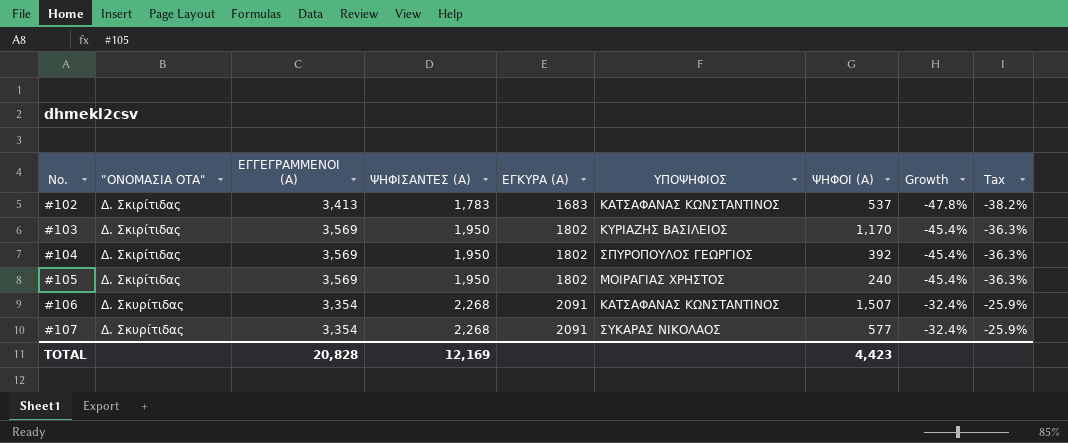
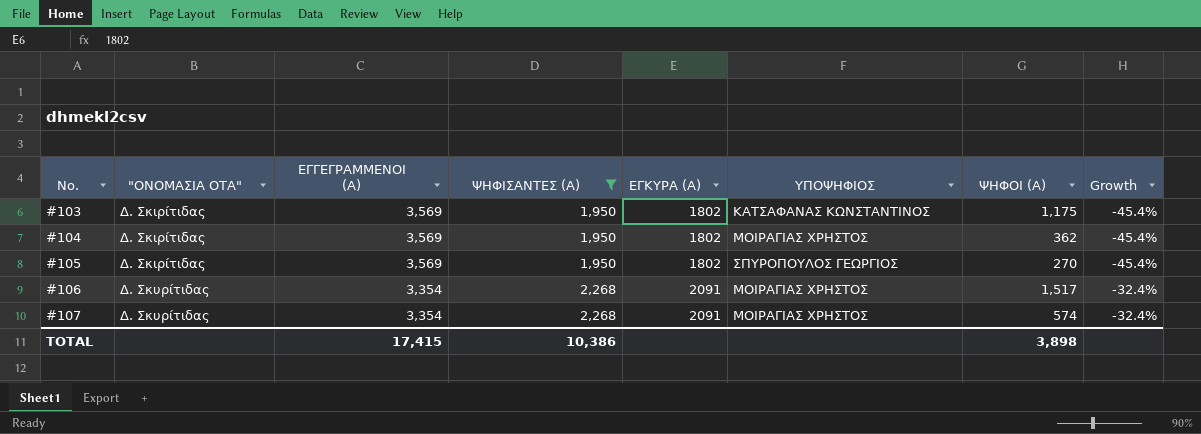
filter: none -> ΨΗΦΙΣΑΝΤΕΣ (Α) != 1,783
column Tax | formula: [Growth] * 0.8 -> none
#103 | ΥΠΟΨΗΦΙΟΣ: ΚΥΡΙΑΖΗΣ ΒΑΣΙΛΕΙΟΣ -> ΚΑΤΣΑΦΑΝΑΣ ΚΩΝΣΤΑΝΤΙΝΟΣ
#103 | ΨΗΦΟΙ (Α): 1,170 -> 1,175
#104 | ΥΠΟΨΗΦΙΟΣ: ΣΠΥΡΟΠΟΥΛΟΣ ΓΕΩΡΓΙΟΣ -> ΜΟΙΡΑΓΙΑΣ ΧΡΗΣΤΟΣ
#104 | ΨΗΦΟΙ (Α): 392 -> 362
#105 | ΥΠΟΨΗΦΙΟΣ: ΜΟΙΡΑΓΙΑΣ ΧΡΗΣΤΟΣ -> ΣΠΥΡΟΠΟΥΛΟΣ ΓΕΩΡΓΙΟΣ
#105 | ΨΗΦΟΙ (Α): 240 -> 270
#106 | ΥΠΟΨΗΦΙΟΣ: ΚΑΤΣΑΦΑΝΑΣ ΚΩΝΣΤΑΝΤΙΝΟΣ -> ΜΟΙΡΑΓΙΑΣ ΧΡΗΣΤΟΣ
#106 | ΨΗΦΟΙ (Α): 1,507 -> 1,517
#107 | ΥΠΟΨΗΦΙΟΣ: ΣΥΚΑΡΑΣ ΝΙΚΟΛΑΟΣ -> ΜΟΙΡΑΓΙΑΣ ΧΡΗΣΤΟΣ
#107 | ΨΗΦΟΙ (Α): 577 -> 574
TOTAL | ΕΓΓΕΓΡΑΜΜΕΝΟΙ (Α): 20,828 -> 17,415
TOTAL | ΨΗΦΙΣΑΝΤΕΣ (Α): 12,169 -> 10,386
TOTAL | ΨΗΦΟΙ (Α): 4,423 -> 3,898

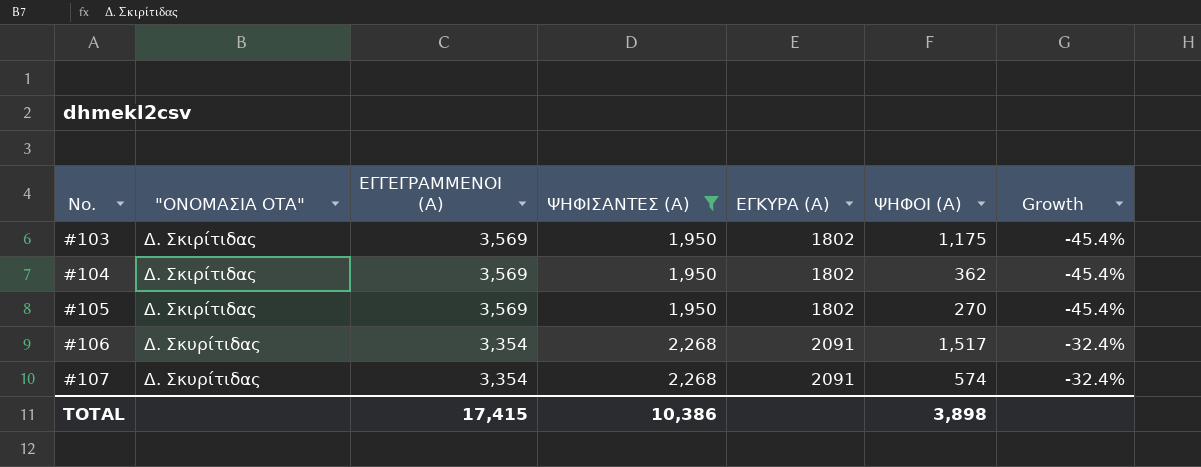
column ΥΠΟΨΗΦΙΟΣ | position: 6 -> none

